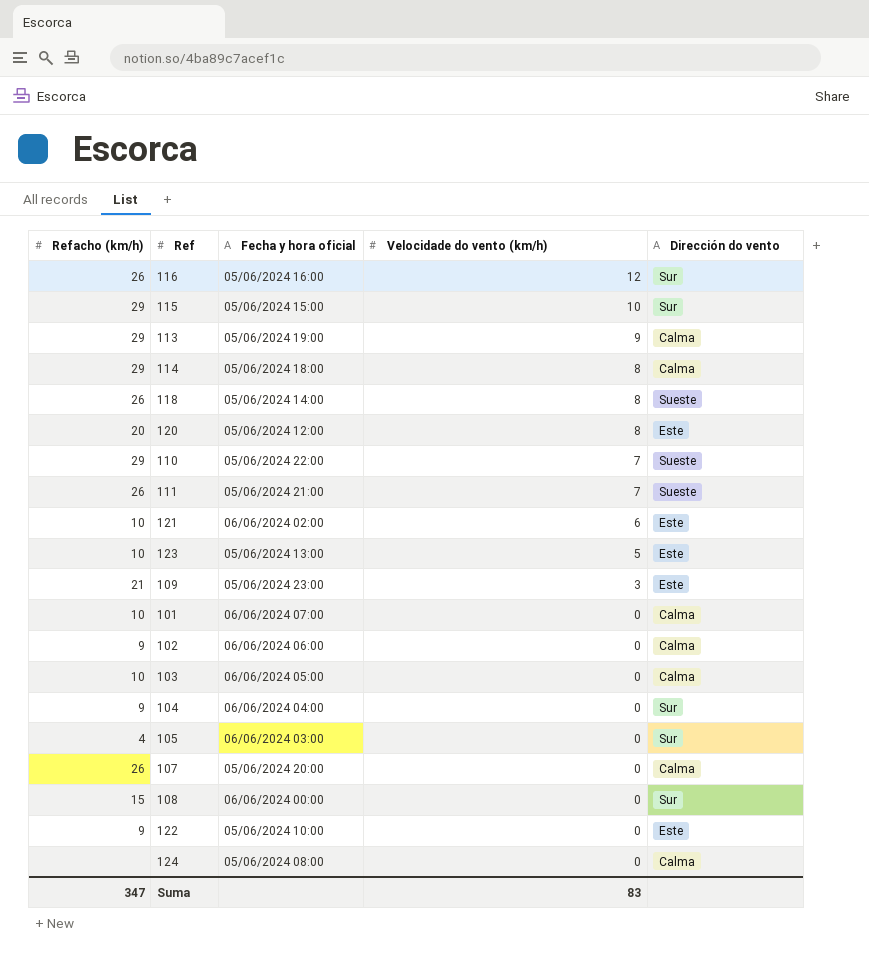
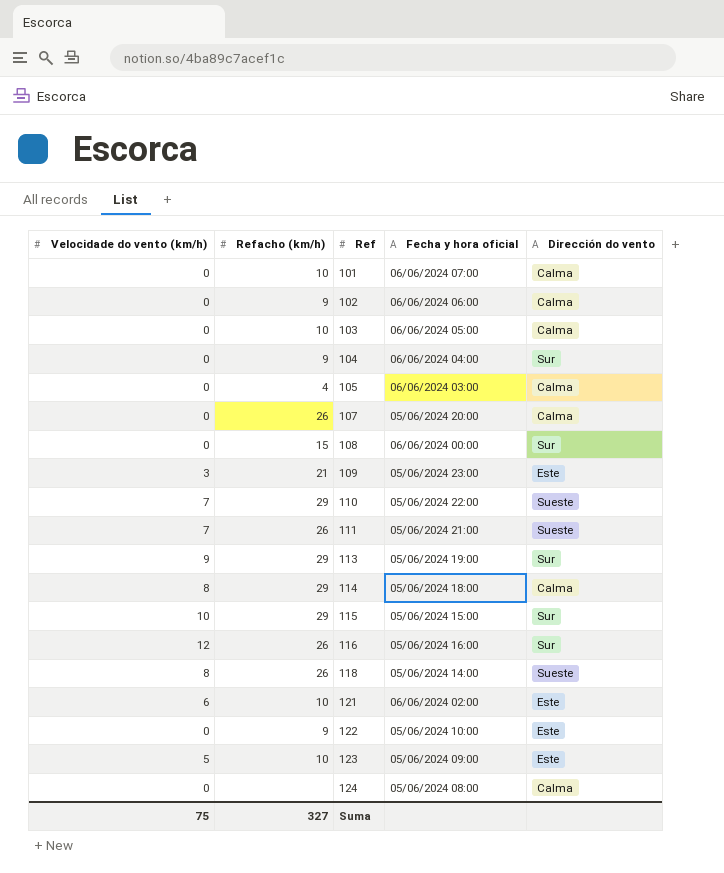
row order: Velocidade do vento (km/h) descending -> Ref ascending
column Velocidade do vento (km/h) | position: 4 -> 1
row 120: 20 | 05/06/2024 12:00 | 8 | Este -> none
105 | Dirección do vento: Sur -> Calma
113 | Dirección do vento: Calma -> Sur
123 | Fecha y hora oficial: 05/06/2024 13:00 -> 05/06/2024 09:00
Suma | Velocidade do vento (km/h): 83 -> 75
Suma | Refacho (km/h): 347 -> 327

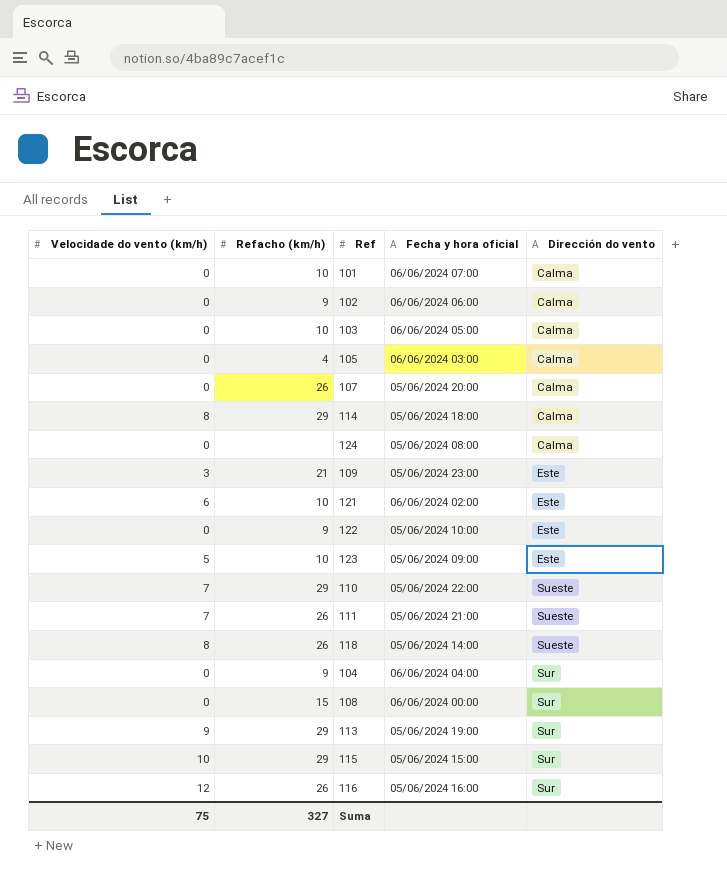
row order: Ref ascending -> Dirección do vento ascending

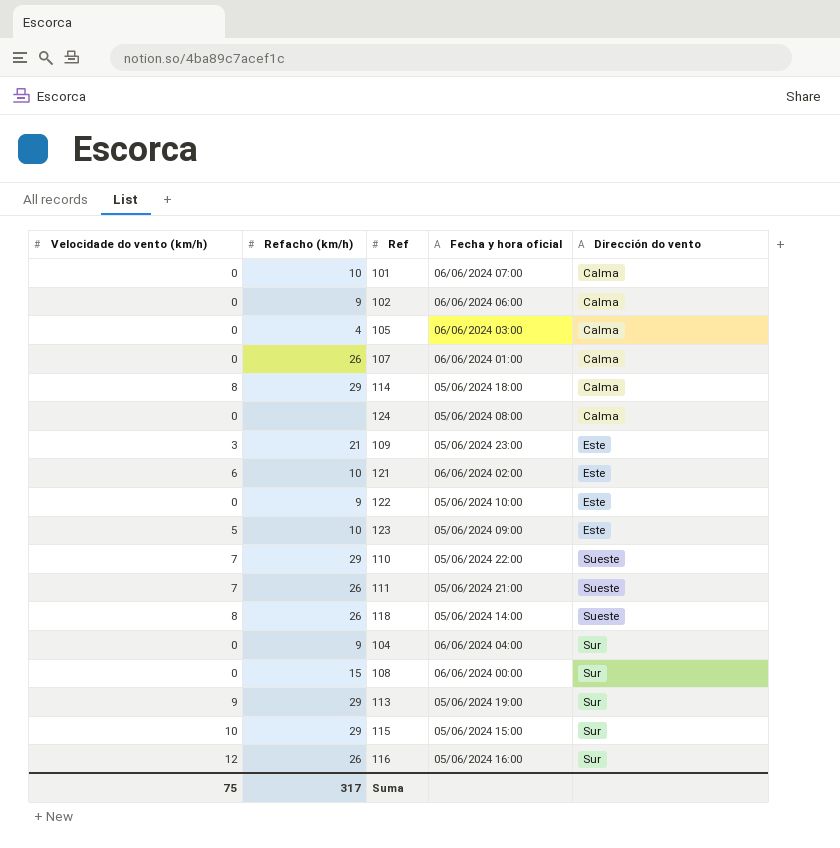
row 103: 0 | 10 | 06/06/2024 05:00 | Calma -> none
107 | Fecha y hora oficial: 05/06/2024 20:00 -> 06/06/2024 01:00
Suma | Refacho (km/h): 327 -> 317

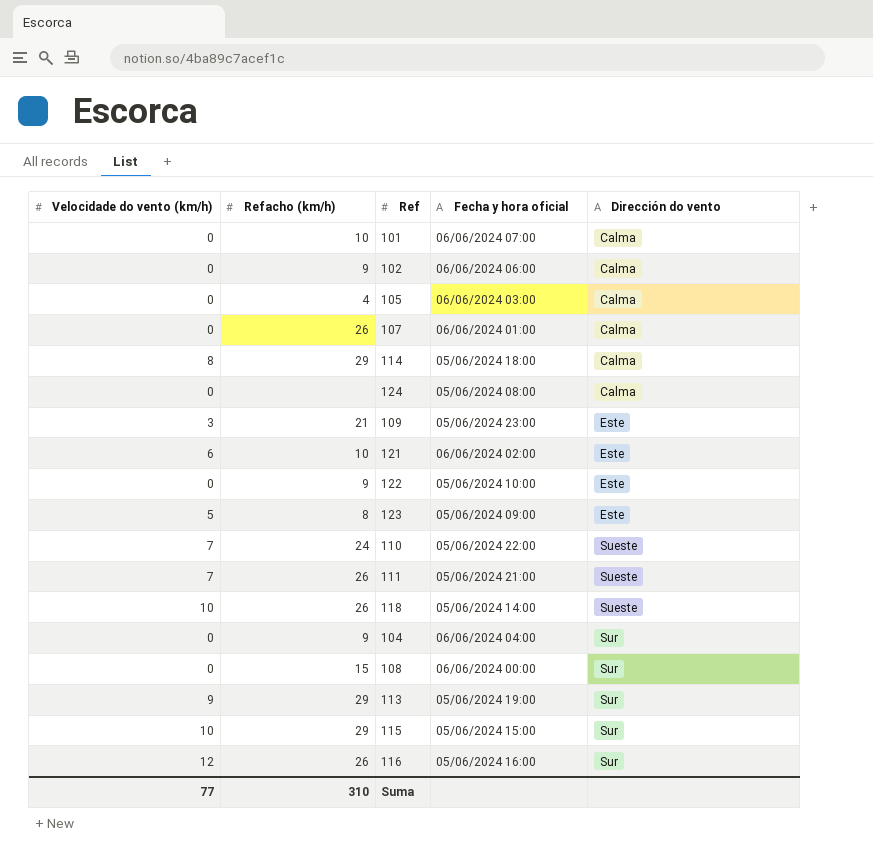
123 | Refacho (km/h): 10 -> 8
110 | Refacho (km/h): 29 -> 24
118 | Velocidade do vento (km/h): 8 -> 10
Suma | Velocidade do vento (km/h): 75 -> 77
Suma | Refacho (km/h): 317 -> 310

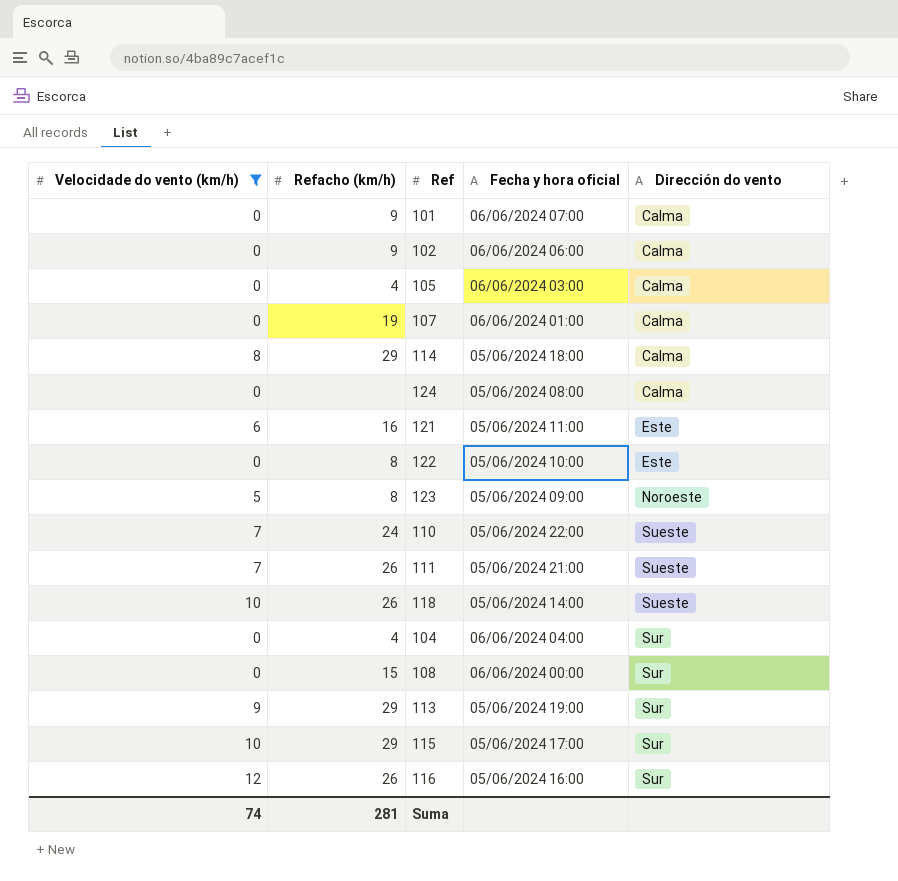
filter: none -> Velocidade do vento (km/h) != 3
101 | Refacho (km/h): 10 -> 9
107 | Refacho (km/h): 26 -> 19
121 | Refacho (km/h): 10 -> 16
121 | Fecha y hora oficial: 06/06/2024 02:00 -> 05/06/2024 11:00
122 | Refacho (km/h): 9 -> 8
123 | Dirección do vento: Este -> Noroeste
104 | Refacho (km/h): 9 -> 4
115 | Fecha y hora oficial: 05/06/2024 15:00 -> 05/06/2024 17:00
Suma | Velocidade do vento (km/h): 77 -> 74
Suma | Refacho (km/h): 310 -> 281

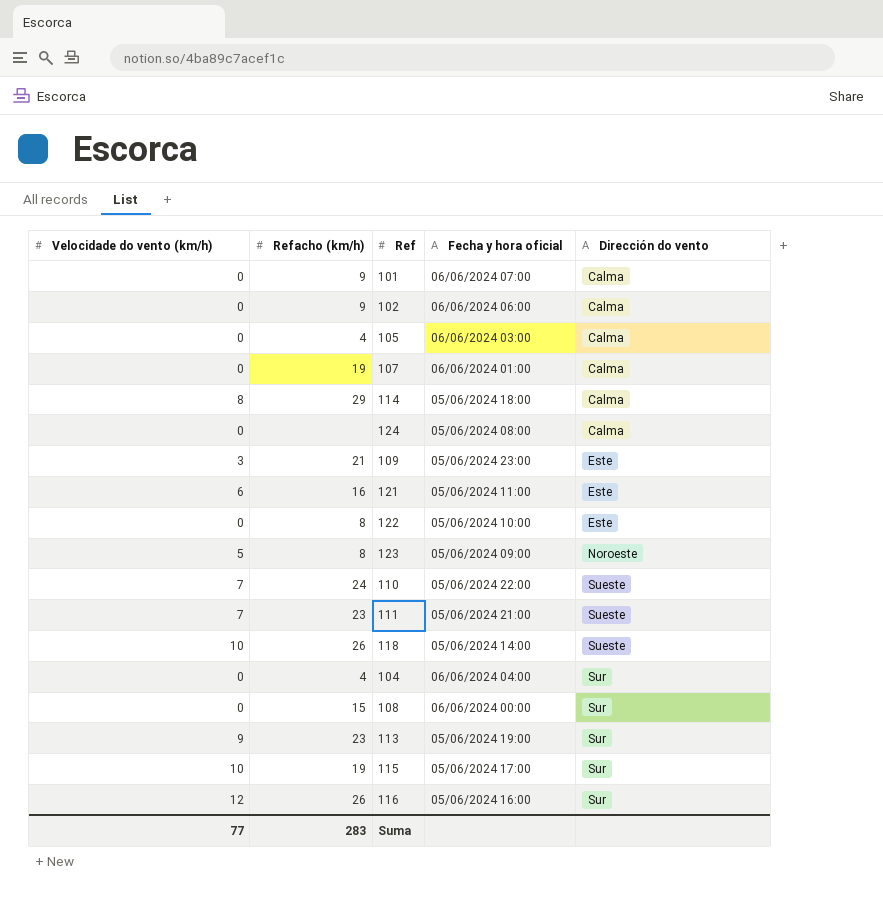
filter: Velocidade do vento (km/h) != 3 -> none
111 | Refacho (km/h): 26 -> 23
113 | Refacho (km/h): 29 -> 23
115 | Refacho (km/h): 29 -> 19
Suma | Velocidade do vento (km/h): 74 -> 77
Suma | Refacho (km/h): 281 -> 283

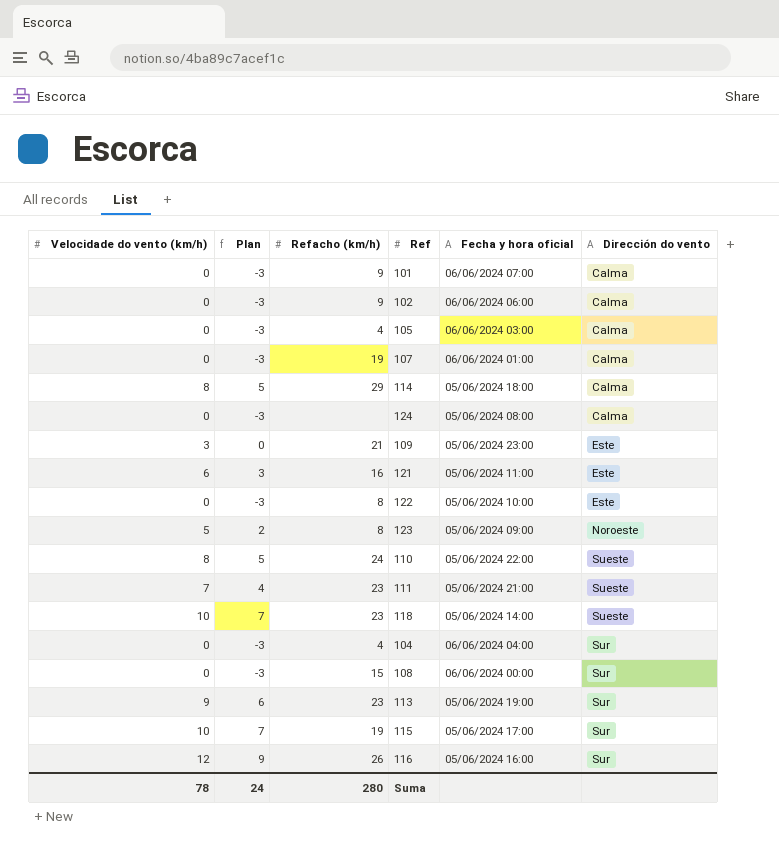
column Plan | formula: none -> [Velocidade do vento (km/h)] - 3
110 | Velocidade do vento (km/h): 7 -> 8
118 | Refacho (km/h): 26 -> 23
Suma | Velocidade do vento (km/h): 77 -> 78
Suma | Refacho (km/h): 283 -> 280

